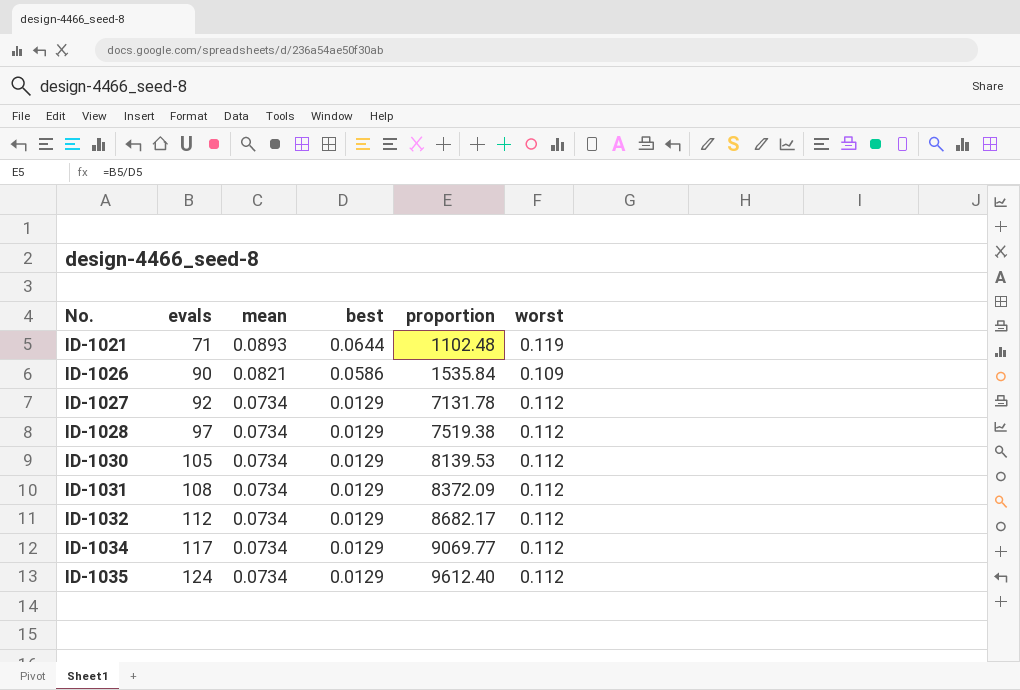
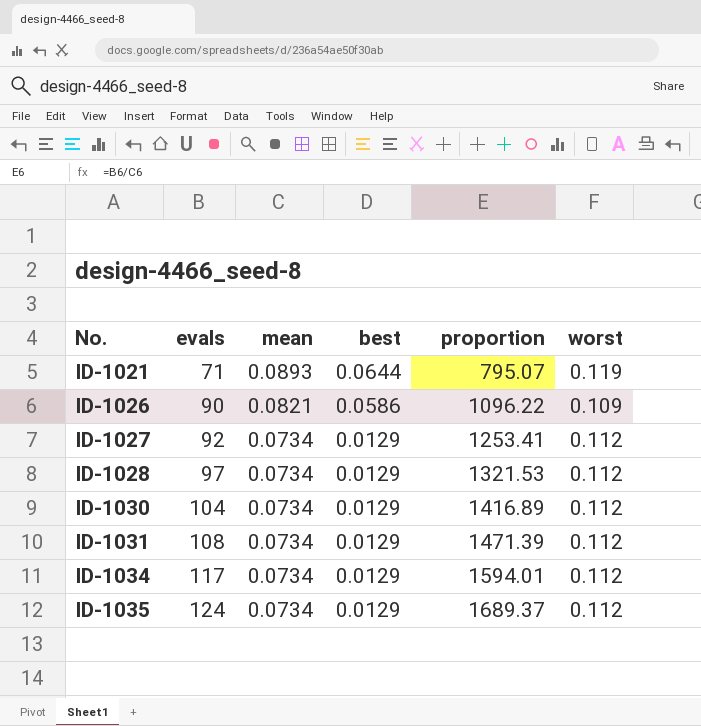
column proportion | formula: [evals] / [best] -> [evals] / [mean]
row ID-1032: 112 | 0.0734 | 0.0129 | 8682.17 | 0.112 -> none
ID-1030 | evals: 105 -> 104

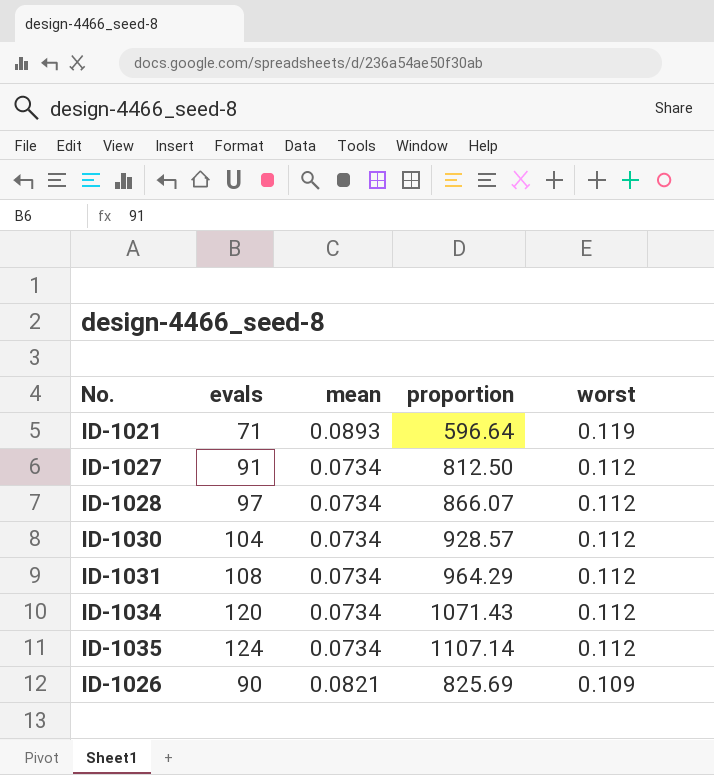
row order: No. ascending -> worst descending
column best | position: 4 -> none
column proportion | formula: [evals] / [mean] -> [evals] / [worst]
ID-1027 | evals: 92 -> 91
ID-1034 | evals: 117 -> 120

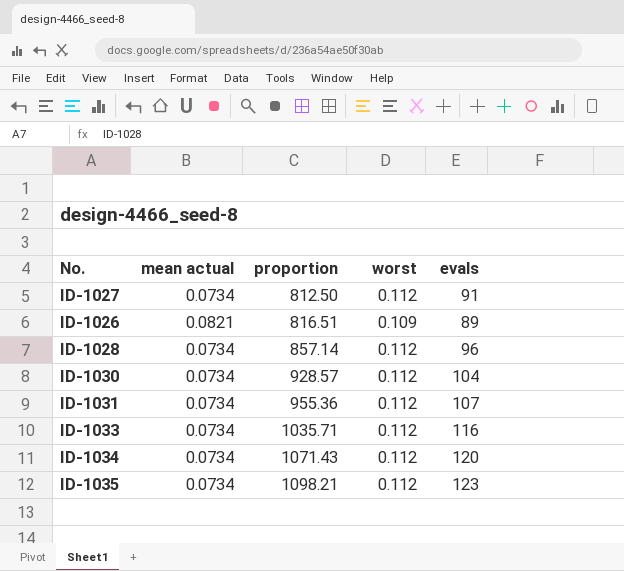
row order: worst descending -> proportion ascending
column name: mean -> mean actual
column evals | position: 2 -> 5
row ID-1021: 71 | 0.0893 | 596.64 | 0.119 -> none
ID-1026 | proportion: 825.69 -> 816.51
ID-1026 | evals: 90 -> 89
ID-1028 | proportion: 866.07 -> 857.14
ID-1028 | evals: 97 -> 96
ID-1031 | proportion: 964.29 -> 955.36
ID-1031 | evals: 108 -> 107
row ID-1033: none -> 0.0734 | 1035.71 | 0.112 | 116
ID-1035 | proportion: 1107.14 -> 1098.21
ID-1035 | evals: 124 -> 123

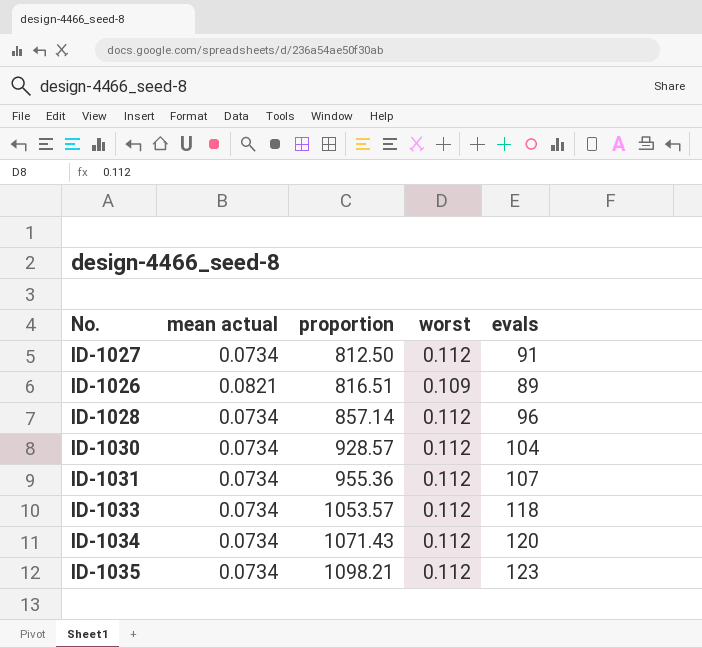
ID-1033 | proportion: 1035.71 -> 1053.57
ID-1033 | evals: 116 -> 118

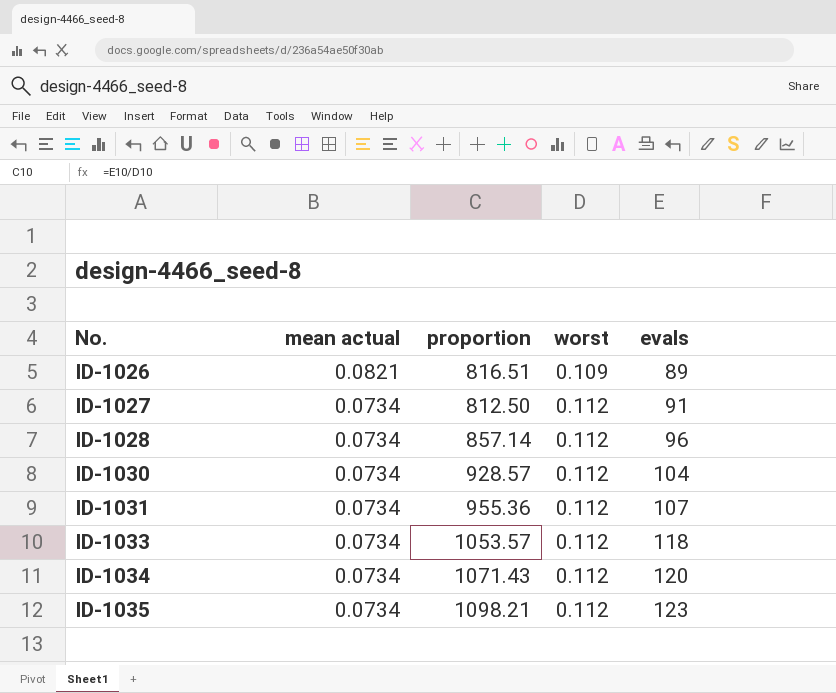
row order: proportion ascending -> No. ascending

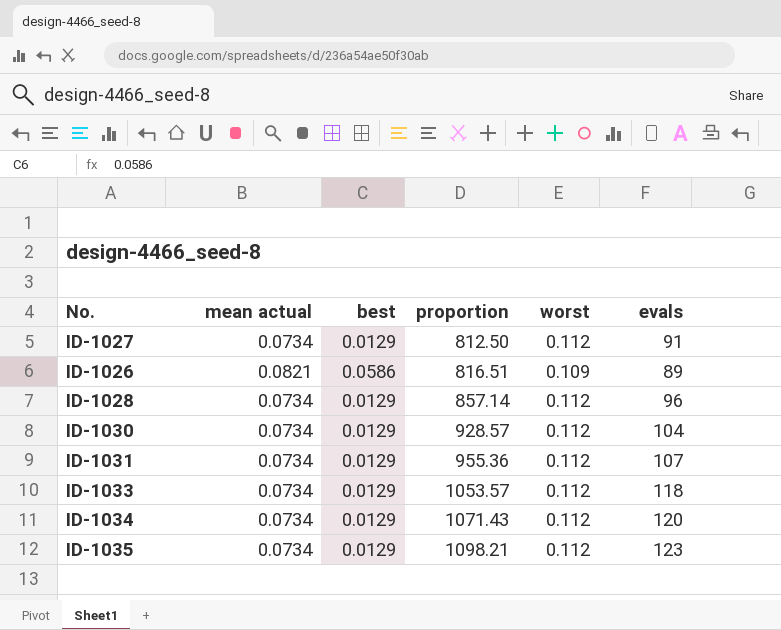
row order: No. ascending -> proportion ascending
column best | position: none -> 3

